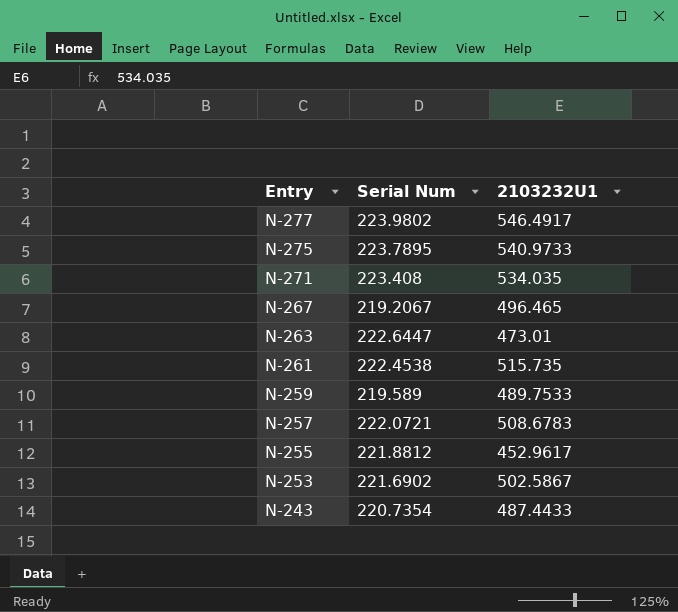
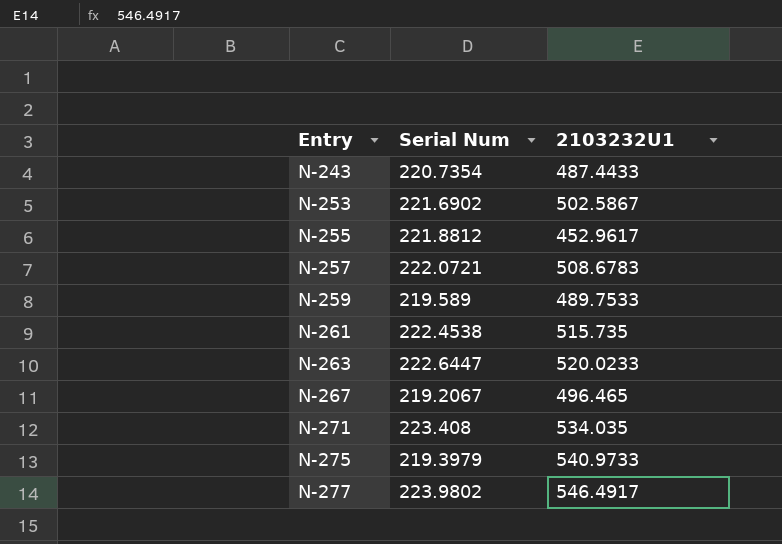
row order: Entry descending -> Entry ascending
N-263 | 2103232U1: 473.01 -> 520.0233
N-275 | Serial Num: 223.7895 -> 219.3979

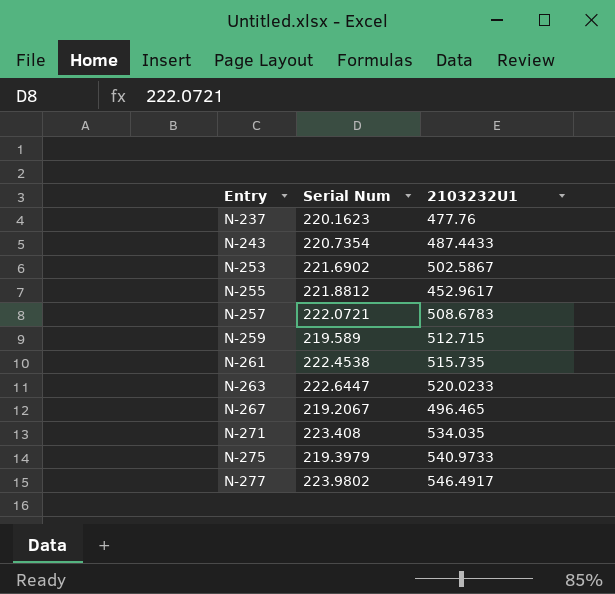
row N-237: none -> 220.1623 | 477.76
N-259 | 2103232U1: 489.7533 -> 512.715

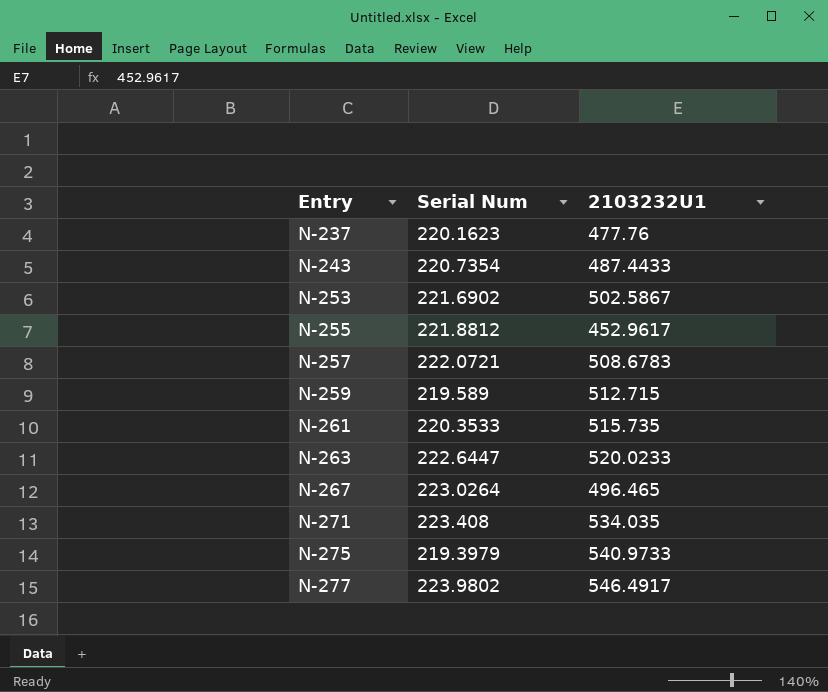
N-261 | Serial Num: 222.4538 -> 220.3533
N-267 | Serial Num: 219.2067 -> 223.0264

